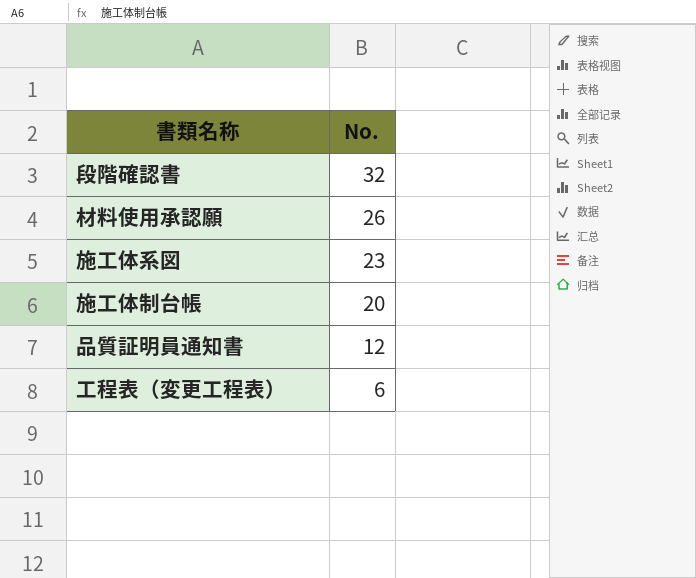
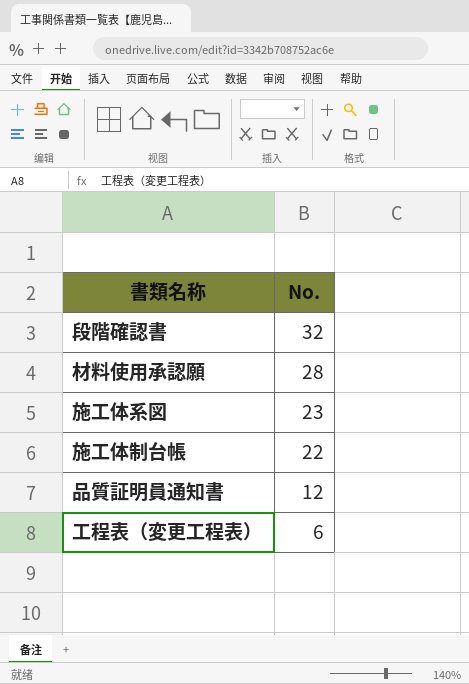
材料使用承認願 | No.: 26 -> 28
施工体制台帳 | No.: 20 -> 22

